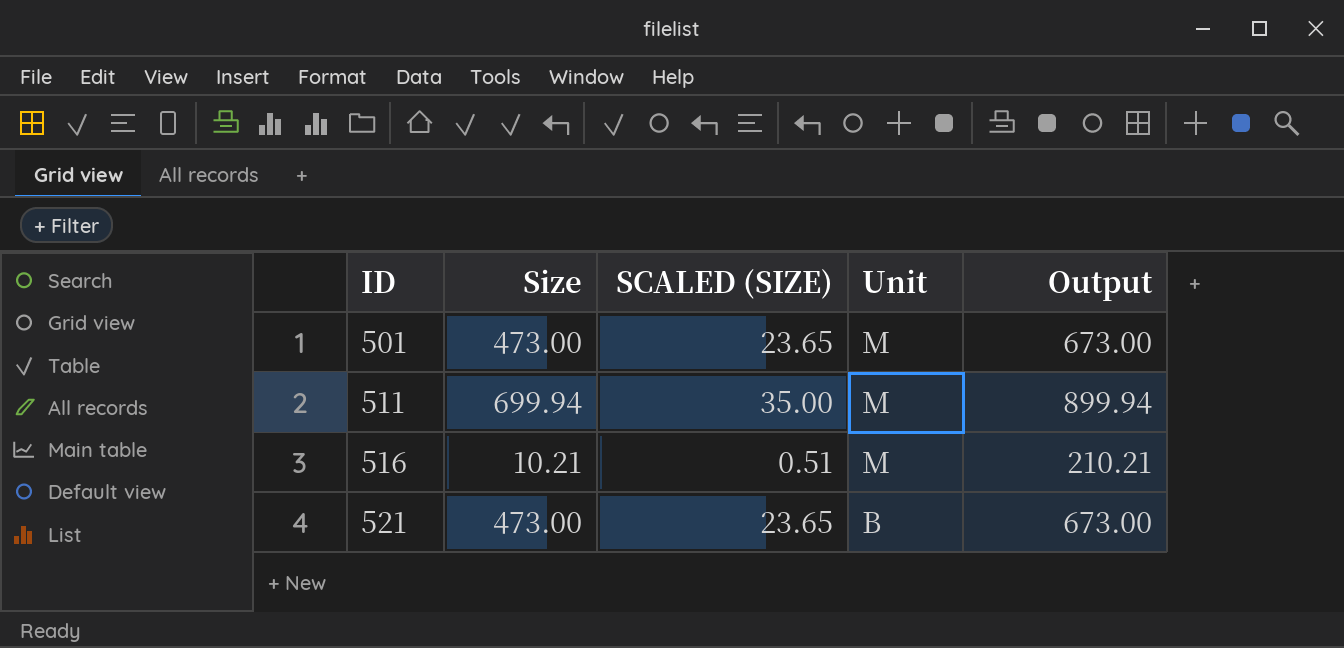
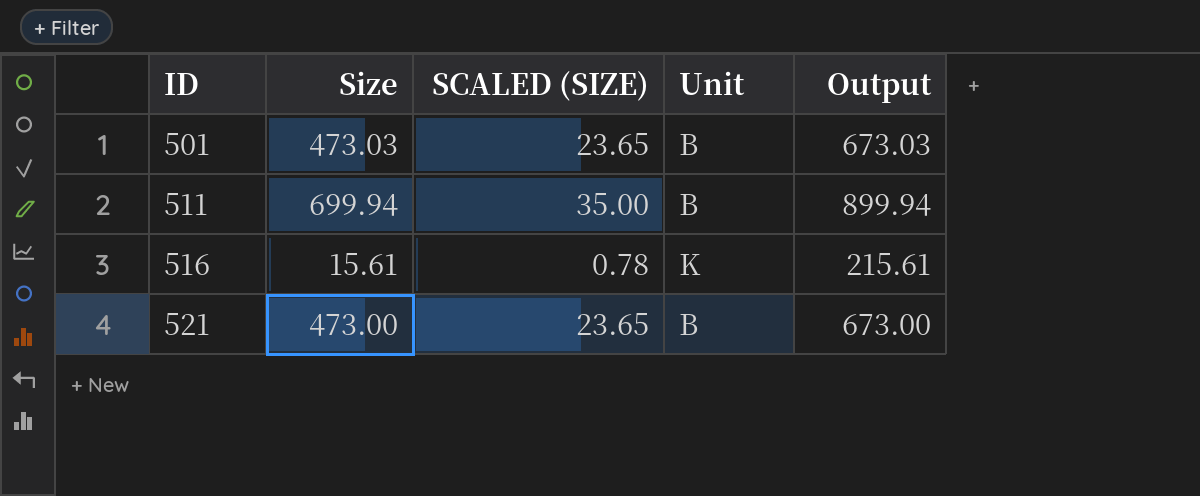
501 | Size: 473.00 -> 473.03
501 | Unit: M -> B
501 | Output: 673.00 -> 673.03
511 | Unit: M -> B
516 | Size: 10.21 -> 15.61
516 | SCALED (SIZE): 0.51 -> 0.78
516 | Unit: M -> K
516 | Output: 210.21 -> 215.61

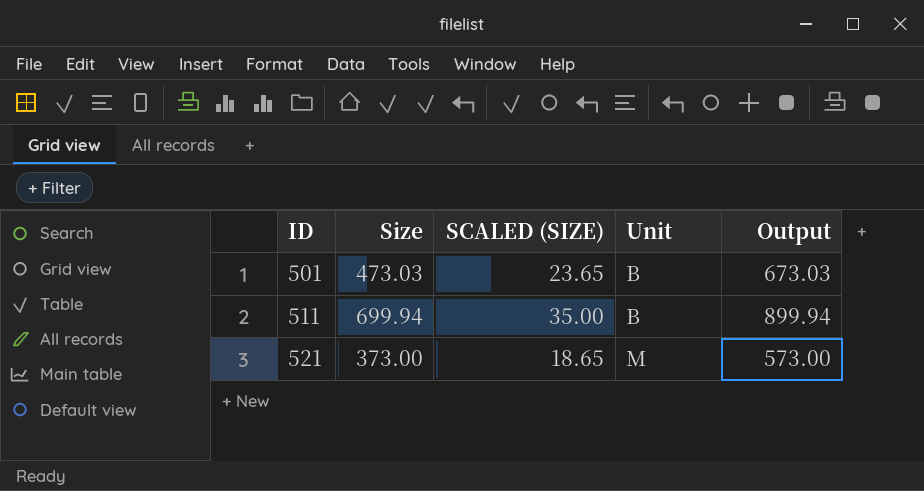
row 516: 15.61 | 0.78 | K | 215.61 -> none
521 | Size: 473.00 -> 373.00
521 | SCALED (SIZE): 23.65 -> 18.65
521 | Unit: B -> M
521 | Output: 673.00 -> 573.00

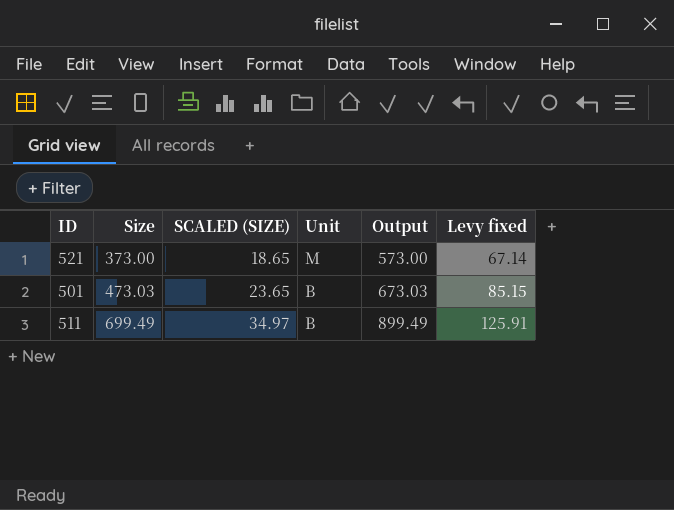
row order: ID ascending -> Size ascending
column Levy fixed | formula: none -> [Size] * 0.18
511 | Size: 699.94 -> 699.49
511 | SCALED (SIZE): 35.00 -> 34.97
511 | Output: 899.94 -> 899.49

